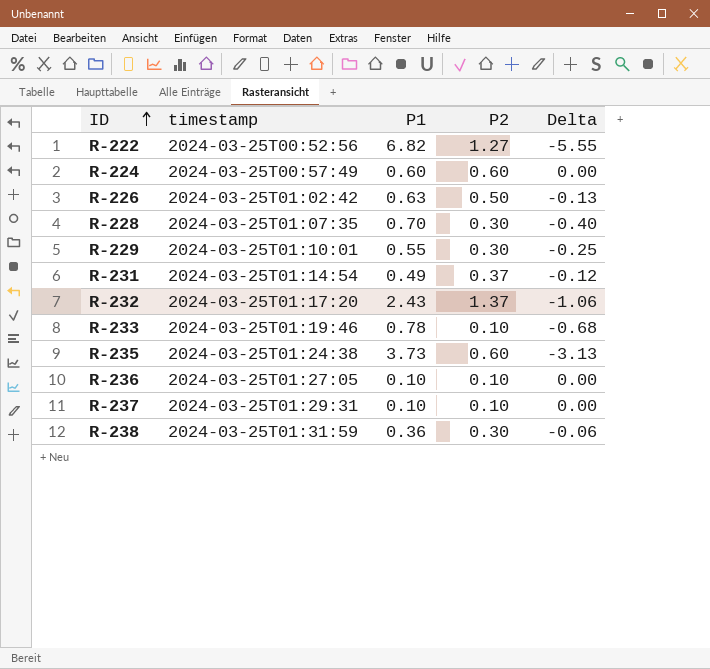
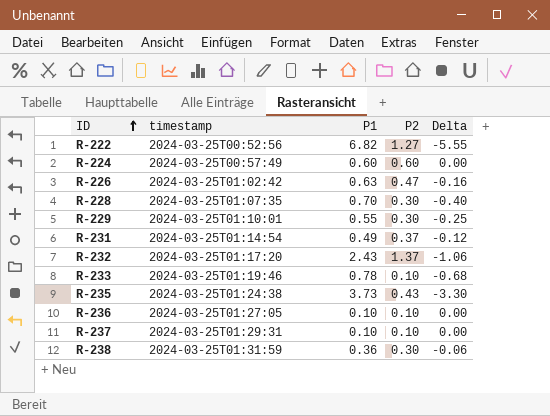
R-226 | P2: 0.50 -> 0.47
R-226 | Delta: -0.13 -> -0.16
R-235 | P2: 0.60 -> 0.43
R-235 | Delta: -3.13 -> -3.30

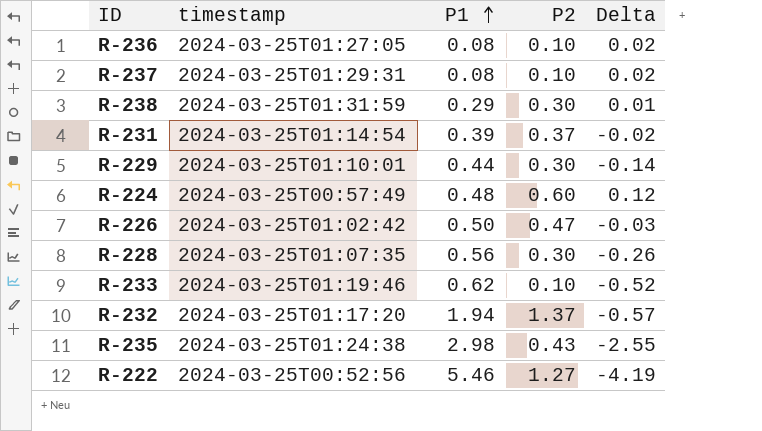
row order: ID ascending -> P1 ascending
R-236 | P1: 0.10 -> 0.08
R-236 | Delta: 0.00 -> 0.02
R-237 | P1: 0.10 -> 0.08
R-237 | Delta: 0.00 -> 0.02
R-238 | P1: 0.36 -> 0.29
R-238 | Delta: -0.06 -> 0.01
R-231 | P1: 0.49 -> 0.39
R-231 | Delta: -0.12 -> -0.02
R-229 | P1: 0.55 -> 0.44
R-229 | Delta: -0.25 -> -0.14
R-224 | P1: 0.60 -> 0.48
R-224 | Delta: 0.00 -> 0.12
R-226 | P1: 0.63 -> 0.50
R-226 | Delta: -0.16 -> -0.03
R-228 | P1: 0.70 -> 0.56
R-228 | Delta: -0.40 -> -0.26
R-233 | P1: 0.78 -> 0.62
R-233 | Delta: -0.68 -> -0.52
R-232 | P1: 2.43 -> 1.94
R-232 | Delta: -1.06 -> -0.57
R-235 | P1: 3.73 -> 2.98
R-235 | Delta: -3.30 -> -2.55
R-222 | P1: 6.82 -> 5.46
R-222 | Delta: -5.55 -> -4.19

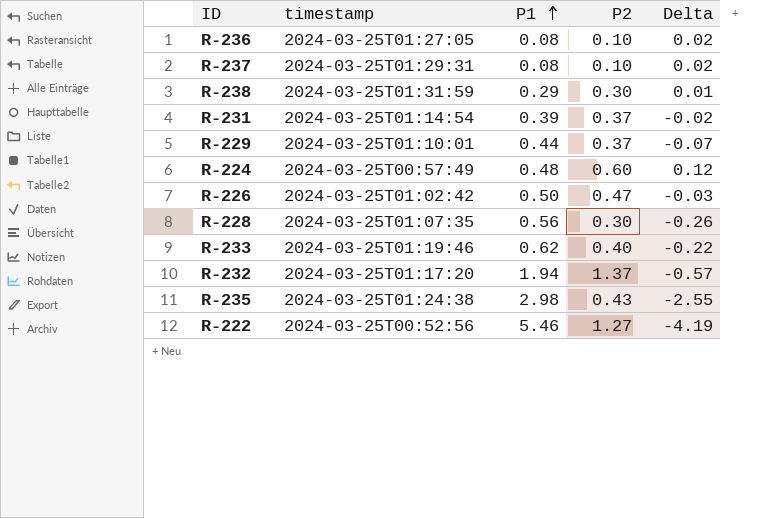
R-229 | P2: 0.30 -> 0.37
R-229 | Delta: -0.14 -> -0.07
R-233 | P2: 0.10 -> 0.40
R-233 | Delta: -0.52 -> -0.22

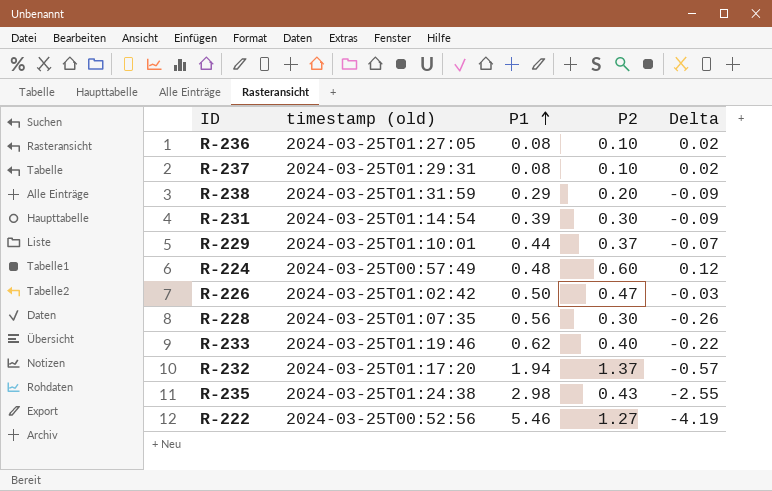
column name: timestamp -> timestamp (old)
R-238 | P2: 0.30 -> 0.20
R-238 | Delta: 0.01 -> -0.09
R-231 | P2: 0.37 -> 0.30
R-231 | Delta: -0.02 -> -0.09

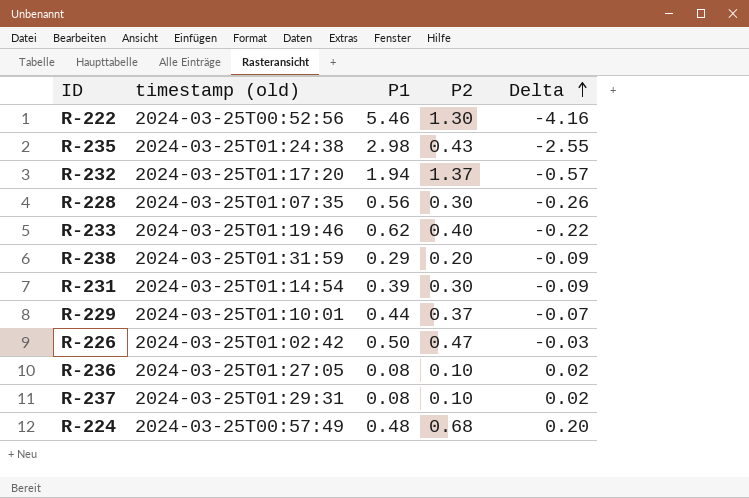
row order: P1 ascending -> Delta ascending
R-222 | P2: 1.27 -> 1.30
R-222 | Delta: -4.19 -> -4.16
R-224 | P2: 0.60 -> 0.68
R-224 | Delta: 0.12 -> 0.20

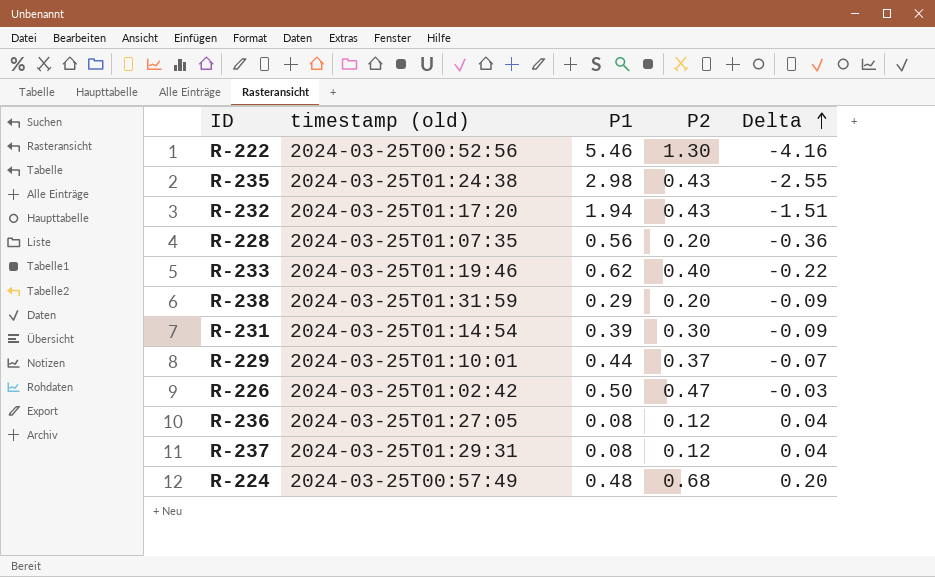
R-232 | P2: 1.37 -> 0.43
R-232 | Delta: -0.57 -> -1.51
R-228 | P2: 0.30 -> 0.20
R-228 | Delta: -0.26 -> -0.36
R-236 | P2: 0.10 -> 0.12
R-236 | Delta: 0.02 -> 0.04
R-237 | P2: 0.10 -> 0.12
R-237 | Delta: 0.02 -> 0.04

